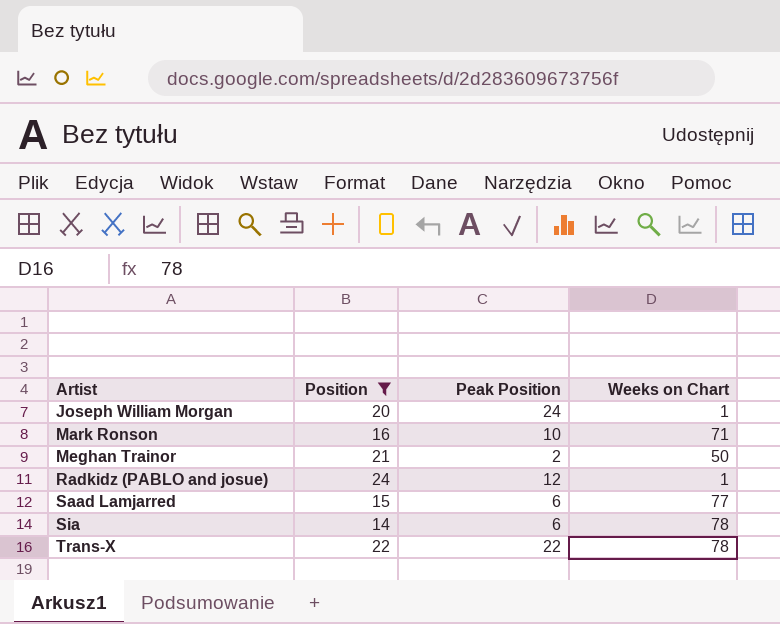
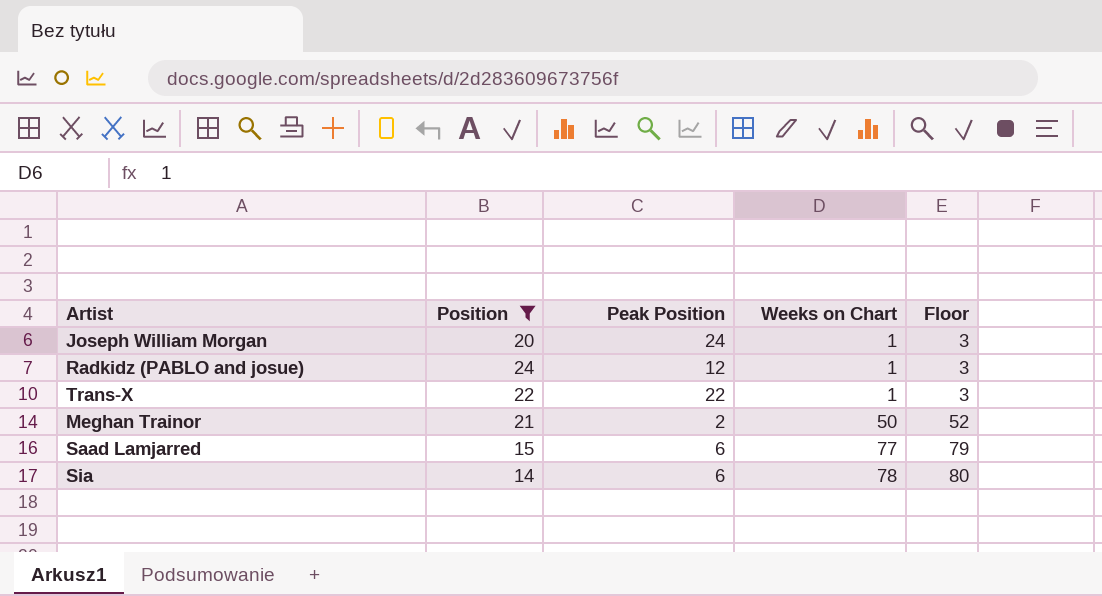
row order: Artist ascending -> Weeks on Chart ascending
column Floor | formula: none -> [Weeks on Chart] + 2
row Mark Ronson: 16 | 10 | 71 -> none
Trans-X | Weeks on Chart: 78 -> 1

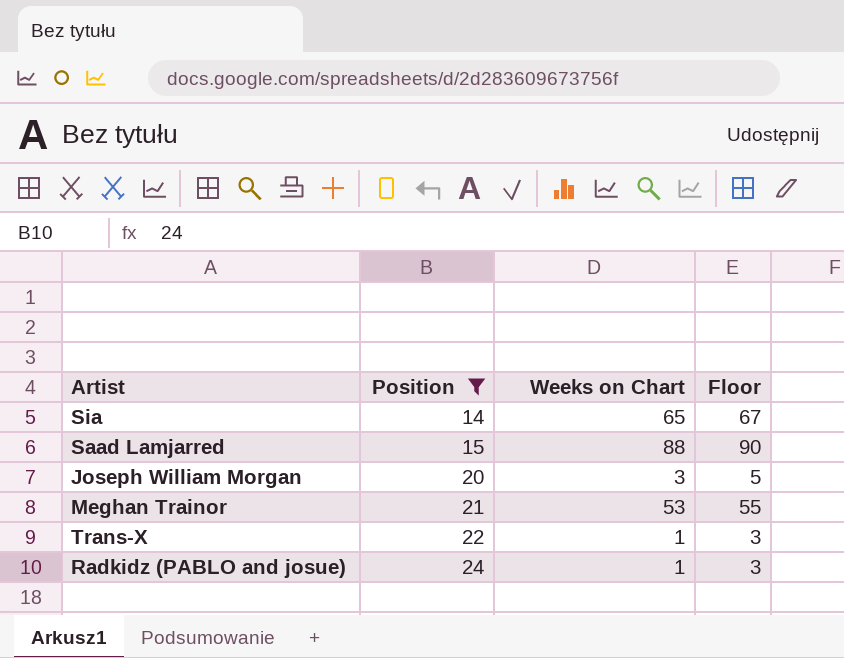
row order: Weeks on Chart ascending -> Position ascending
column Peak Position | position: 3 -> none
Sia | Weeks on Chart: 78 -> 65
Sia | Floor: 80 -> 67
Saad Lamjarred | Weeks on Chart: 77 -> 88
Saad Lamjarred | Floor: 79 -> 90
Joseph William Morgan | Weeks on Chart: 1 -> 3
Joseph William Morgan | Floor: 3 -> 5
Meghan Trainor | Weeks on Chart: 50 -> 53
Meghan Trainor | Floor: 52 -> 55

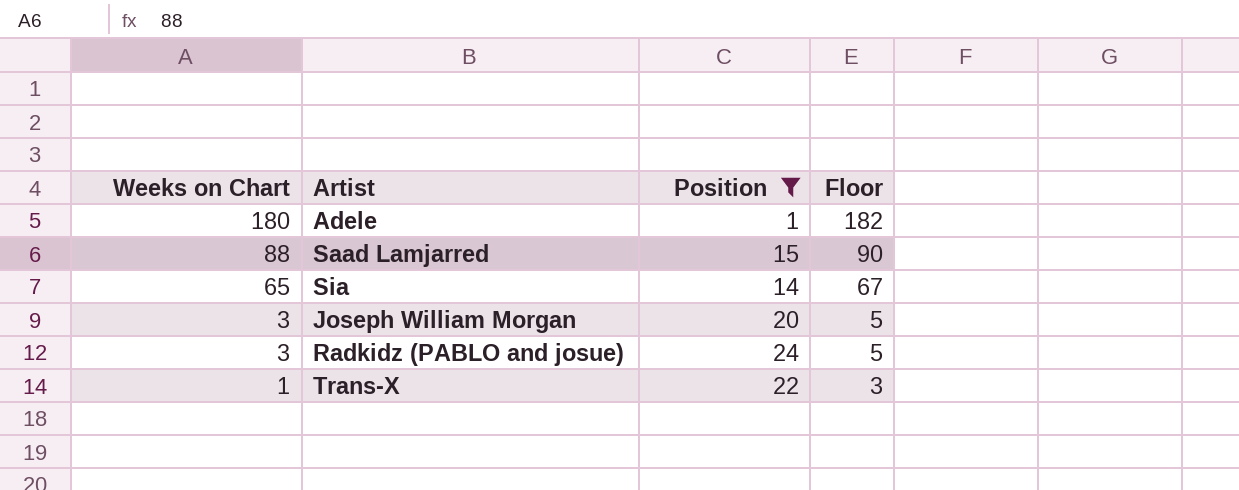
row order: Position ascending -> Weeks on Chart descending
column Weeks on Chart | position: 3 -> 1
row Meghan Trainor: 21 | 53 | 55 -> none
row Adele: none -> 180 | 1 | 182
Radkidz (PABLO and josue) | Weeks on Chart: 1 -> 3
Radkidz (PABLO and josue) | Floor: 3 -> 5

